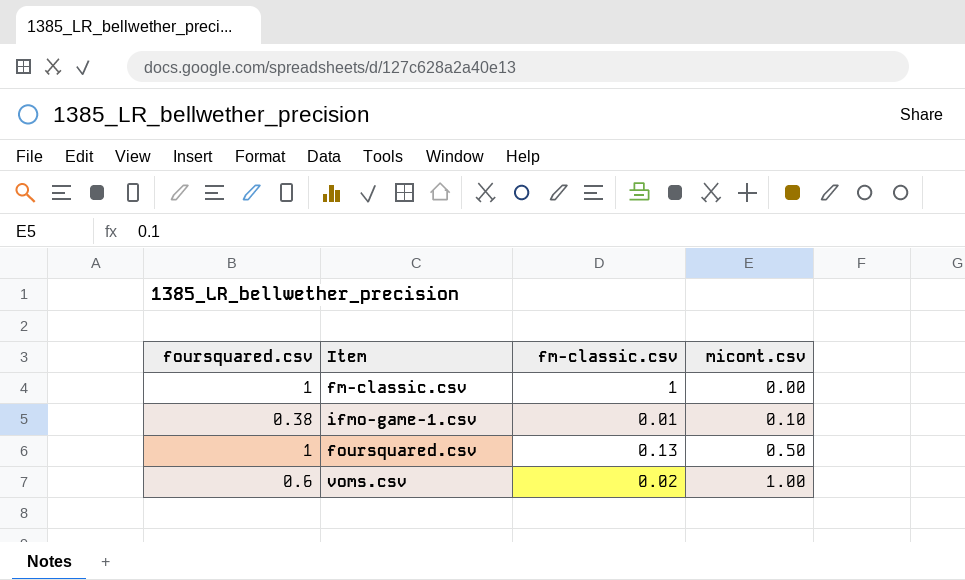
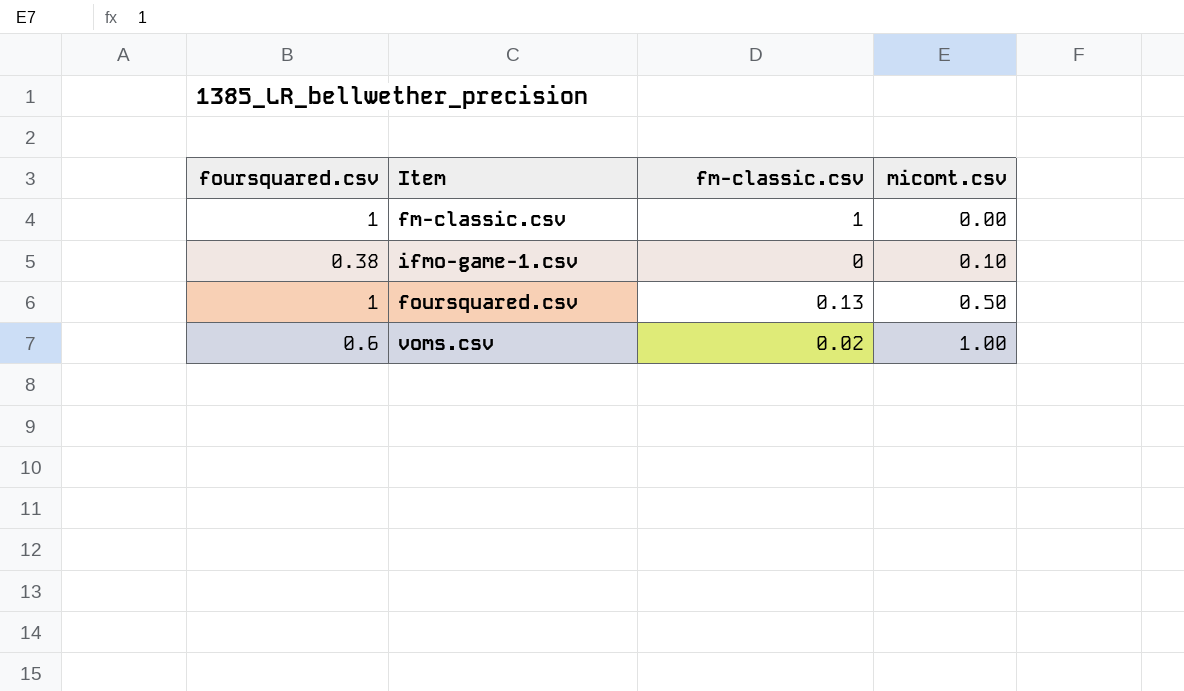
ifmo-game-1.csv | fm-classic.csv: 0.01 -> 0

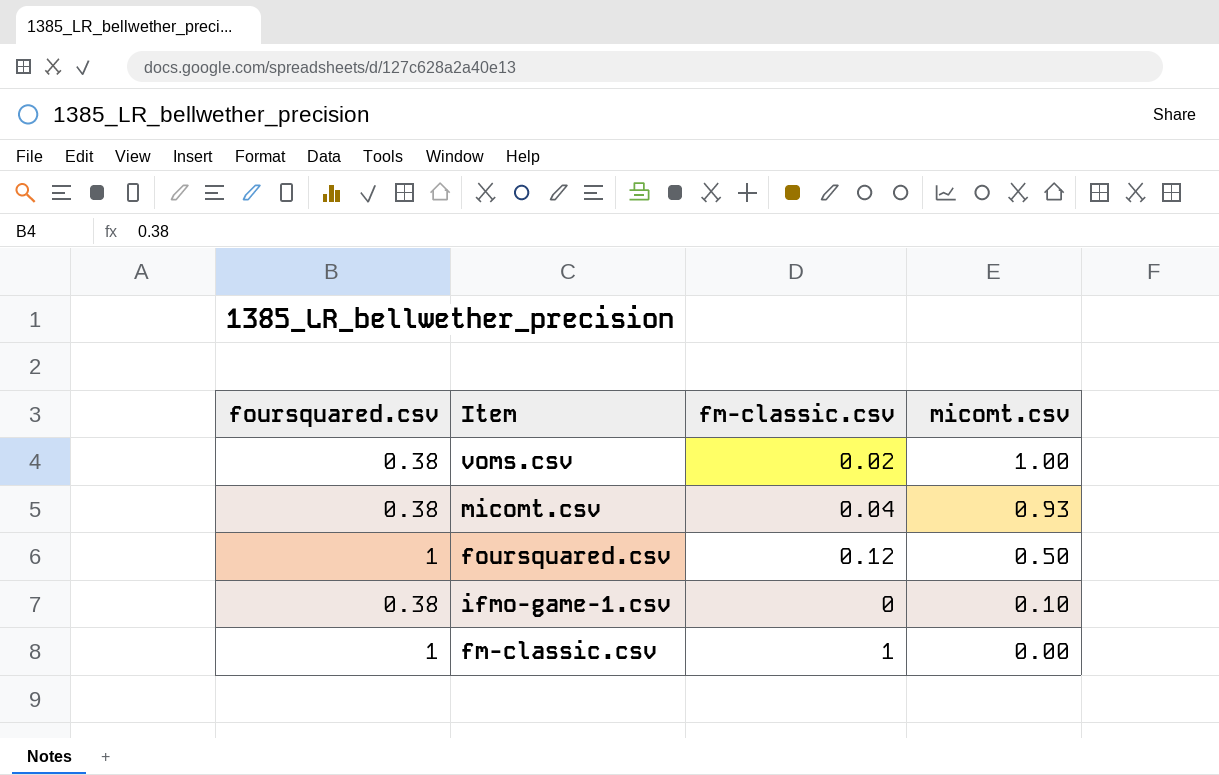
row order: micomt.csv ascending -> micomt.csv descending
voms.csv | foursquared.csv: 0.6 -> 0.38
row micomt.csv: none -> 0.38 | 0.04 | 0.93
foursquared.csv | fm-classic.csv: 0.13 -> 0.12

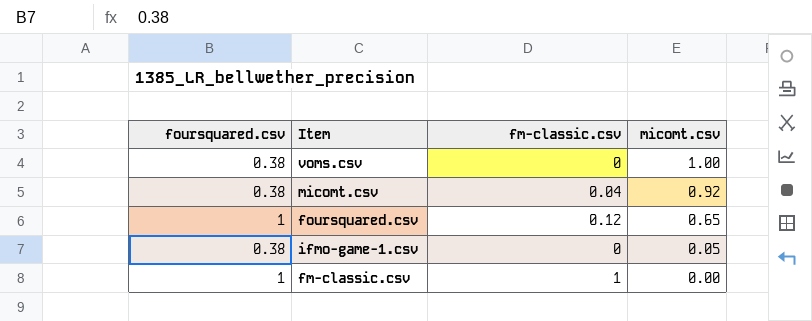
voms.csv | fm-classic.csv: 0.02 -> 0
micomt.csv | micomt.csv: 0.93 -> 0.92
foursquared.csv | micomt.csv: 0.50 -> 0.65
ifmo-game-1.csv | micomt.csv: 0.10 -> 0.05

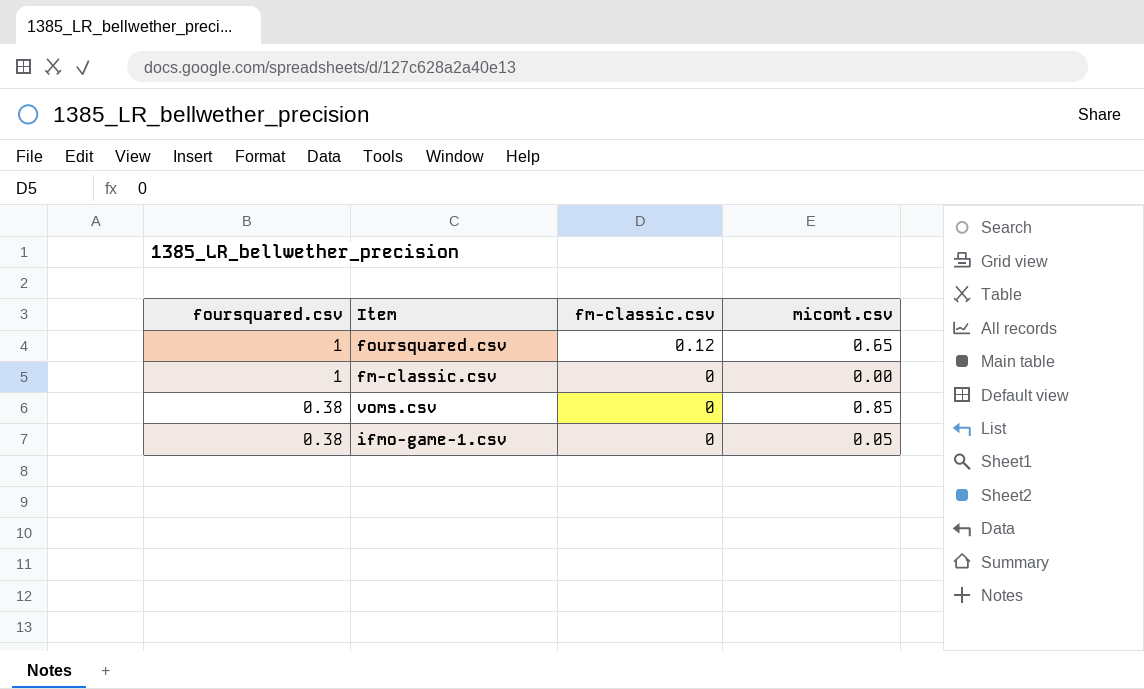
row order: micomt.csv descending -> foursquared.csv descending
row micomt.csv: 0.38 | 0.04 | 0.92 -> none
fm-classic.csv | fm-classic.csv: 1 -> 0
voms.csv | micomt.csv: 1.00 -> 0.85

